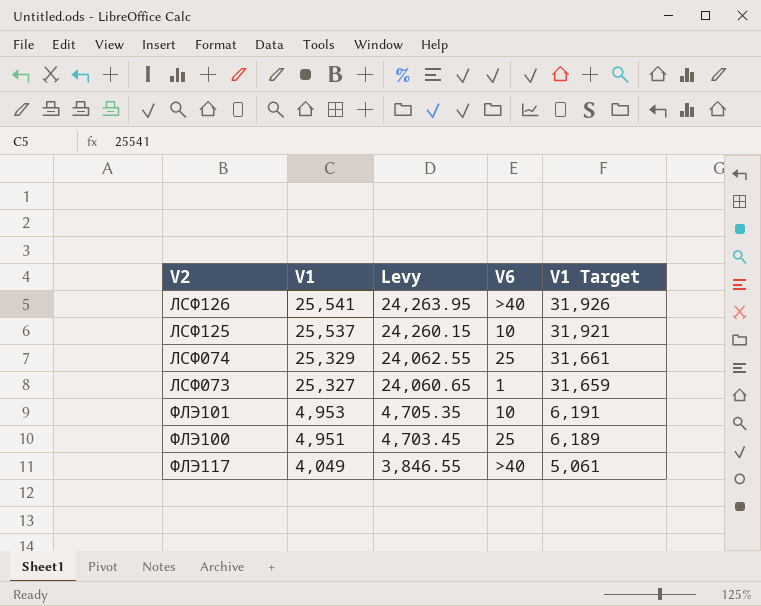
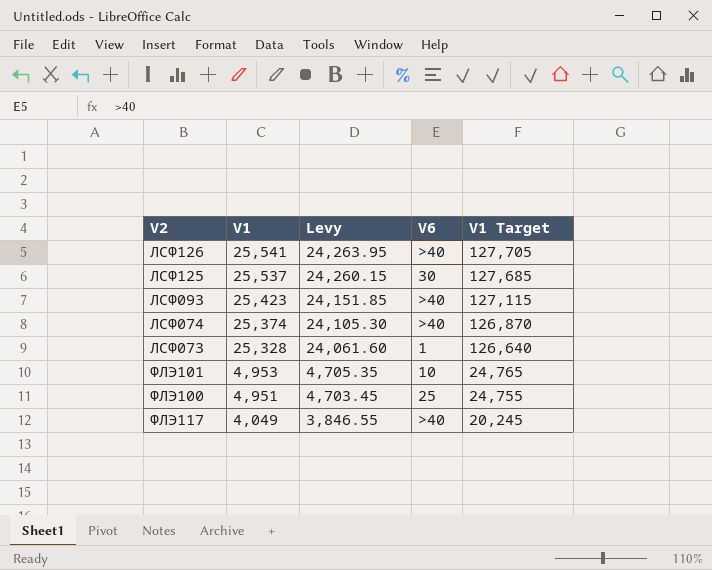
column V1 Target | formula: [V1] * 1.25 -> [V1] * 5
ЛСФ125 | V6: 10 -> 30
row ЛСФ093: none -> 25,423 | 24,151.85 | >40 | 127,115
ЛСФ074 | V1: 25,329 -> 25,374
ЛСФ074 | Levy: 24,062.55 -> 24,105.30
ЛСФ074 | V6: 25 -> >40
ЛСФ073 | V1: 25,327 -> 25,328
ЛСФ073 | Levy: 24,060.65 -> 24,061.60

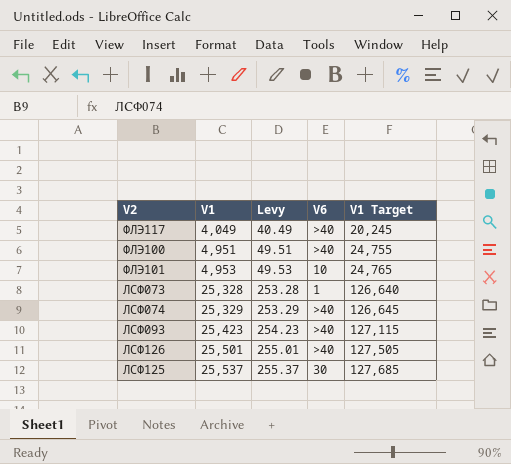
row order: V1 descending -> V1 ascending
column Levy | formula: [V1] * 0.95 -> [V1] * 0.01
ФЛЭ100 | V6: 25 -> >40
ЛСФ074 | V1: 25,374 -> 25,329
ЛСФ074 | V1 Target: 126,870 -> 126,645
ЛСФ126 | V1: 25,541 -> 25,501
ЛСФ126 | V1 Target: 127,705 -> 127,505

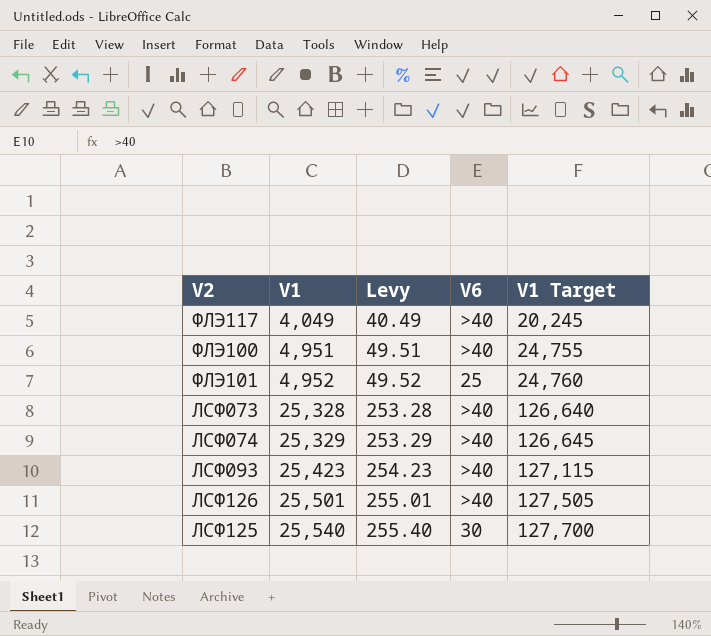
ФЛЭ101 | V1: 4,953 -> 4,952
ФЛЭ101 | Levy: 49.53 -> 49.52
ФЛЭ101 | V6: 10 -> 25
ФЛЭ101 | V1 Target: 24,765 -> 24,760
ЛСФ073 | V6: 1 -> >40
ЛСФ125 | V1: 25,537 -> 25,540
ЛСФ125 | Levy: 255.37 -> 255.40
ЛСФ125 | V1 Target: 127,685 -> 127,700

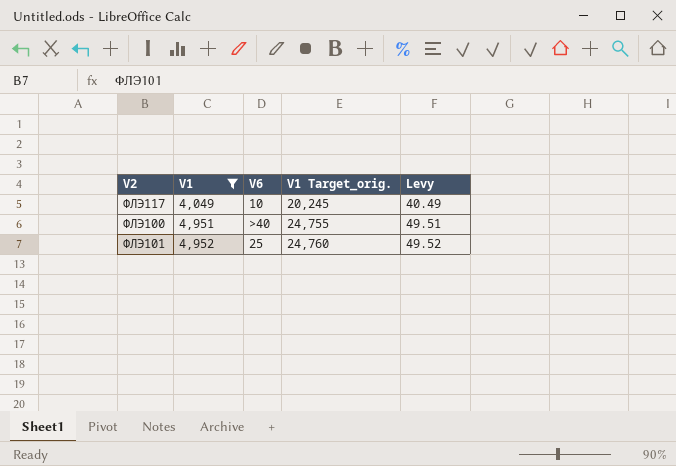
filter: none -> V1 <= 4,952
column name: V1 Target -> V1 Target_orig.
column Levy | position: 3 -> 5
ФЛЭ117 | V6: >40 -> 10

